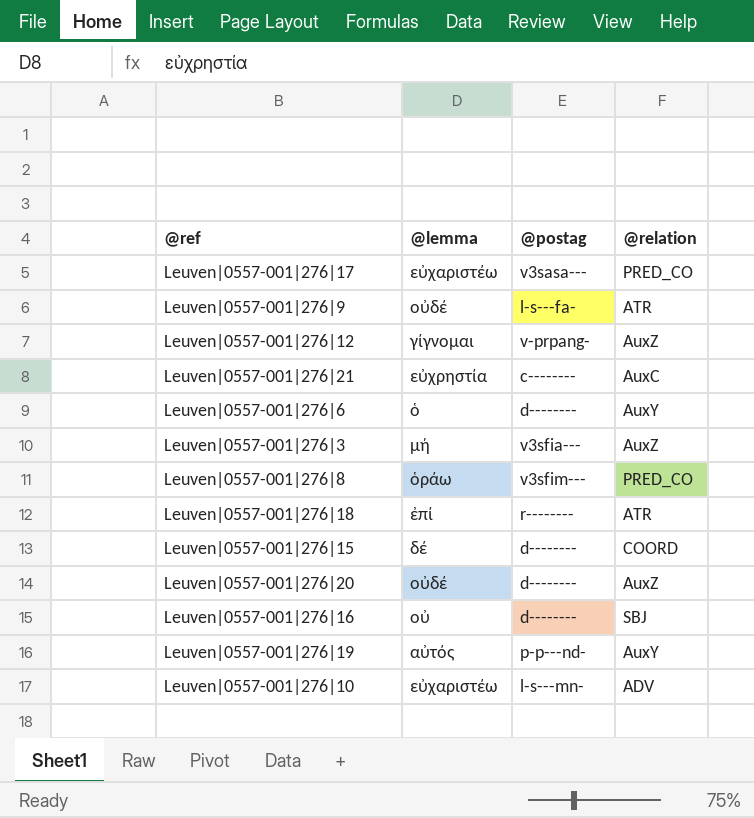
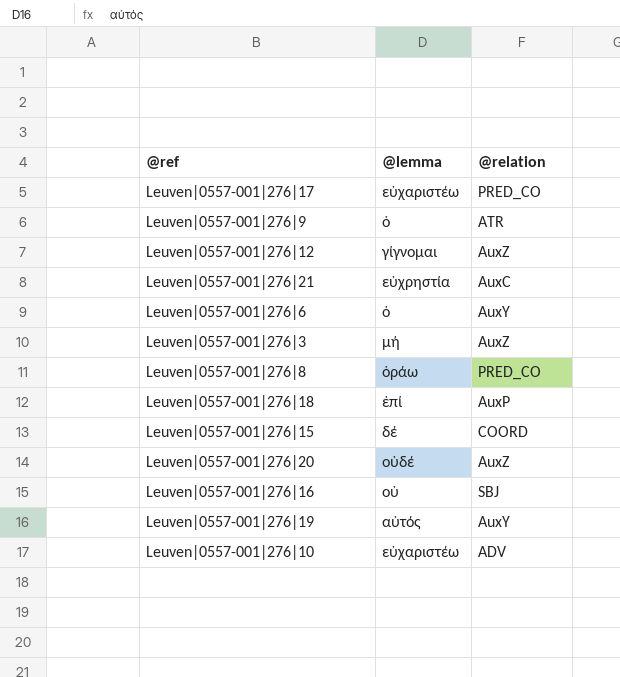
column @postag | position: 3 -> none
Leuven|0557-001|276|9 | @lemma: οὐδέ -> ὁ
Leuven|0557-001|276|18 | @relation: ATR -> AuxP

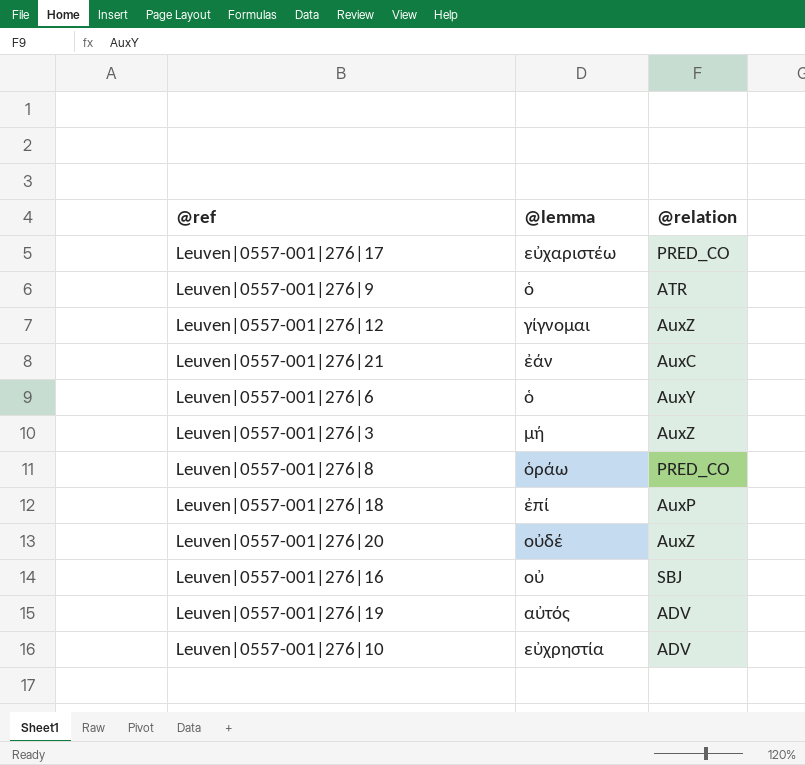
row Leuven|0557-001|276|15: δέ | COORD -> none
Leuven|0557-001|276|21 | @lemma: εὐχρηστία -> ἐάν
Leuven|0557-001|276|19 | @relation: AuxY -> ADV
Leuven|0557-001|276|10 | @lemma: εὐχαριστέω -> εὐχρηστία

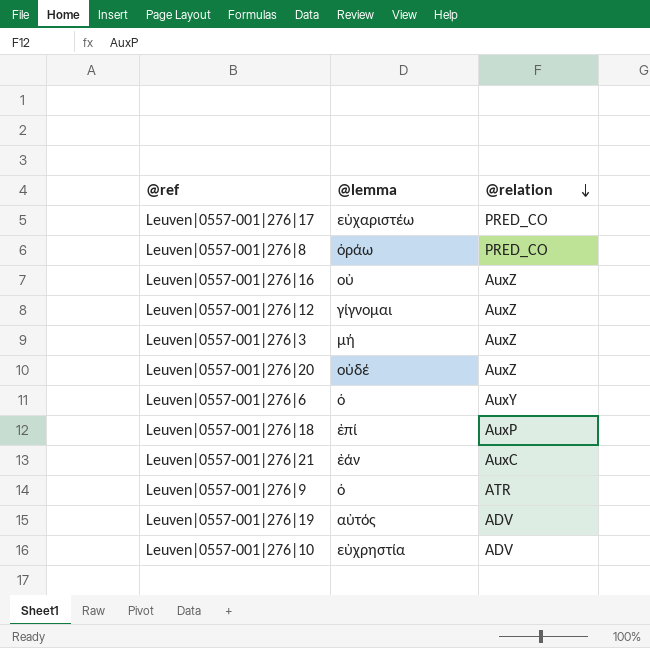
row order: none -> @relation descending
Leuven|0557-001|276|16 | @relation: SBJ -> AuxZ

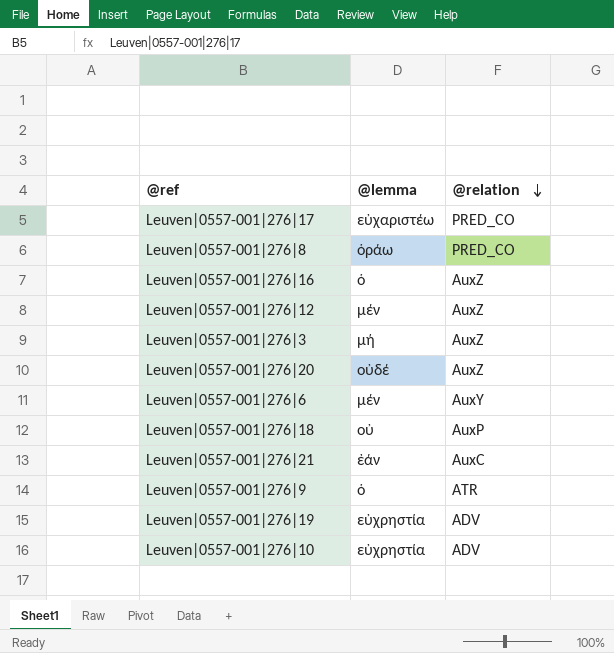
Leuven|0557-001|276|16 | @lemma: οὐ -> ὁ
Leuven|0557-001|276|12 | @lemma: γίγνομαι -> μέν
Leuven|0557-001|276|6 | @lemma: ὁ -> μέν
Leuven|0557-001|276|18 | @lemma: ἐπί -> οὐ
Leuven|0557-001|276|19 | @lemma: αὐτός -> εὐχρηστία

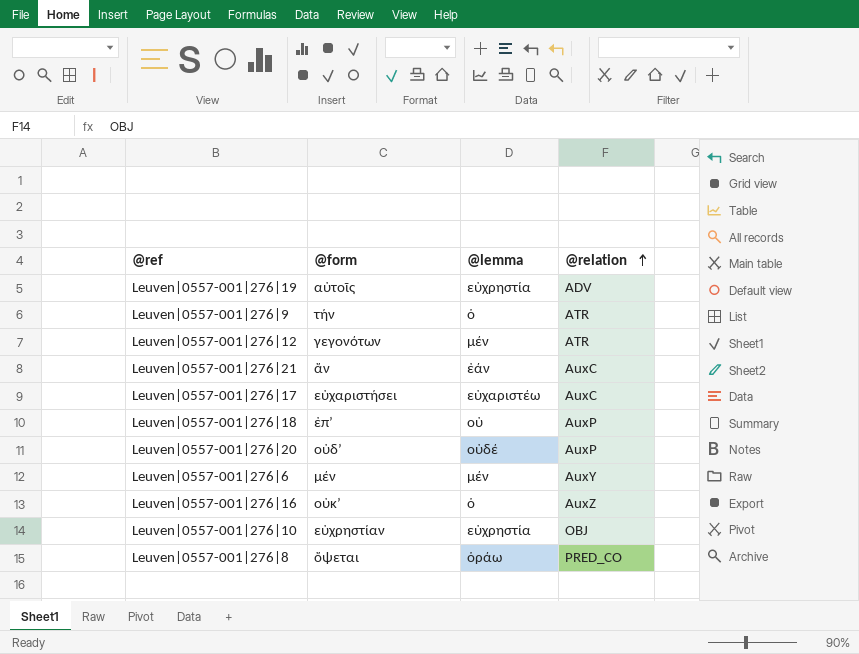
row order: @relation descending -> @relation ascending
column @form | position: none -> 2
row Leuven|0557-001|276|3: μή | AuxZ -> none
Leuven|0557-001|276|12 | @relation: AuxZ -> ATR
Leuven|0557-001|276|17 | @relation: PRED_CO -> AuxC
Leuven|0557-001|276|20 | @relation: AuxZ -> AuxP
Leuven|0557-001|276|10 | @relation: ADV -> OBJ

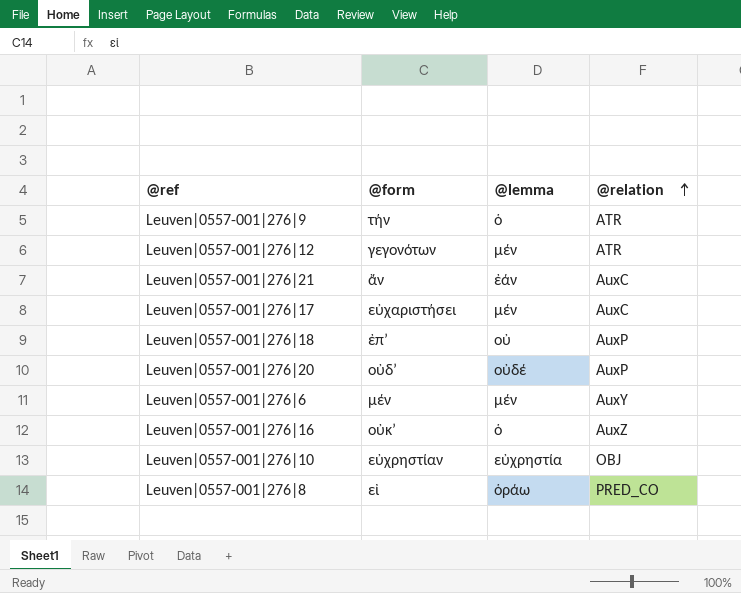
row Leuven|0557-001|276|19: αὐτοῖς | εὐχρηστία | ADV -> none
Leuven|0557-001|276|17 | @lemma: εὐχαριστέω -> μέν
Leuven|0557-001|276|8 | @form: ὄψεται -> εἰ

